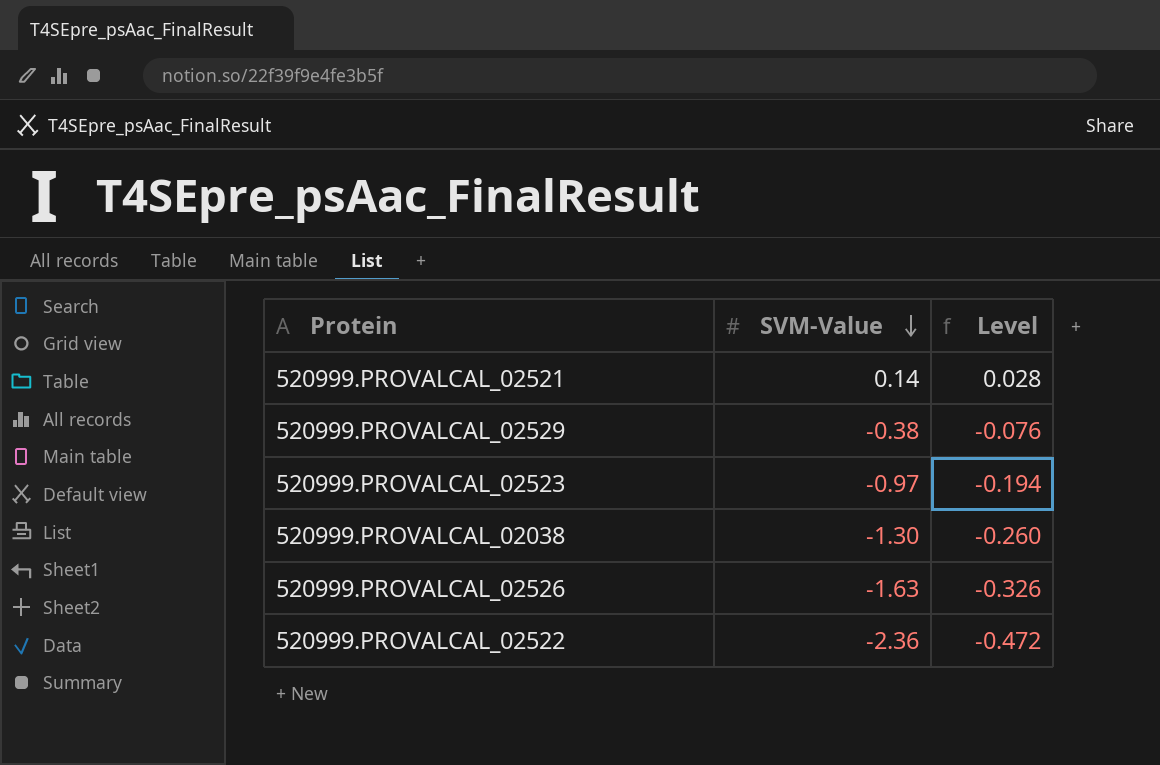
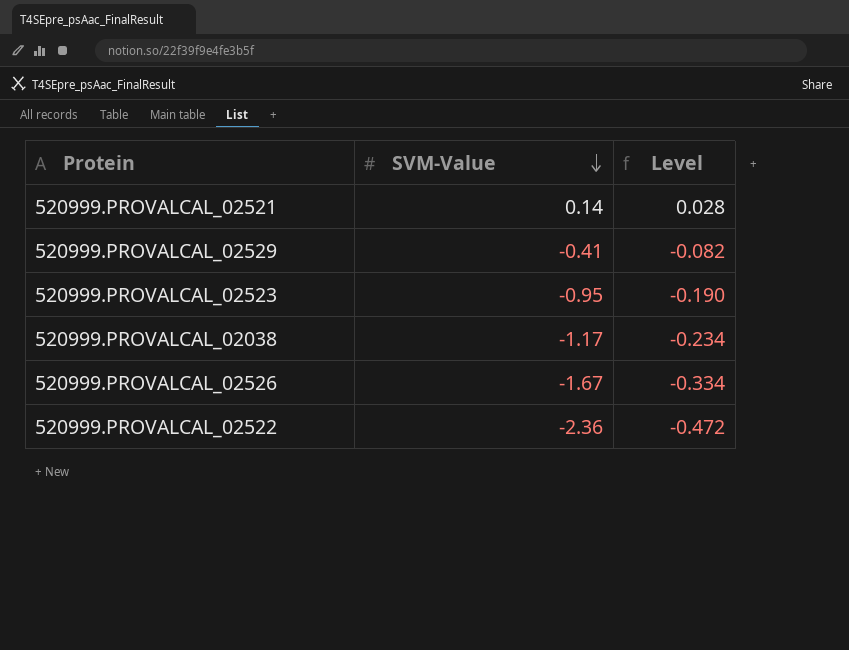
520999.PROVALCAL_02529 | SVM-Value: -0.38 -> -0.41
520999.PROVALCAL_02529 | Level: -0.076 -> -0.082
520999.PROVALCAL_02523 | SVM-Value: -0.97 -> -0.95
520999.PROVALCAL_02523 | Level: -0.194 -> -0.190
520999.PROVALCAL_02038 | SVM-Value: -1.30 -> -1.17
520999.PROVALCAL_02038 | Level: -0.260 -> -0.234
520999.PROVALCAL_02526 | SVM-Value: -1.63 -> -1.67
520999.PROVALCAL_02526 | Level: -0.326 -> -0.334

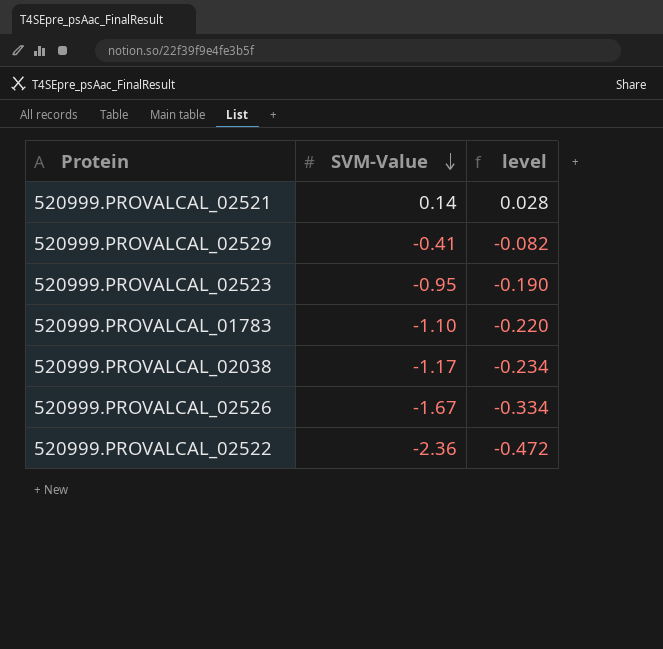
column name: Level -> level
row 520999.PROVALCAL_01783: none -> -1.10 | -0.220

